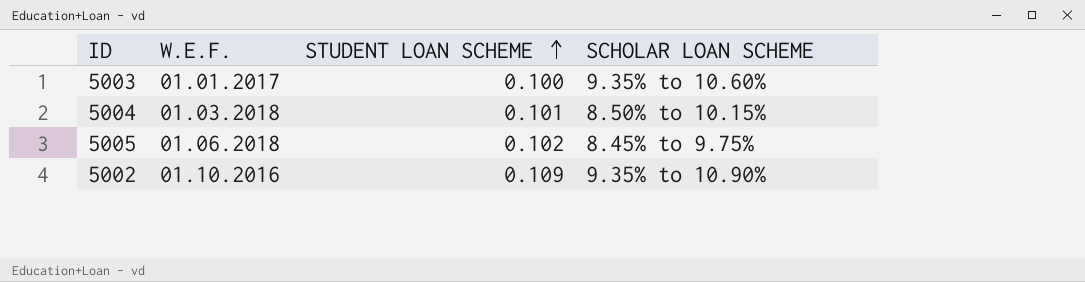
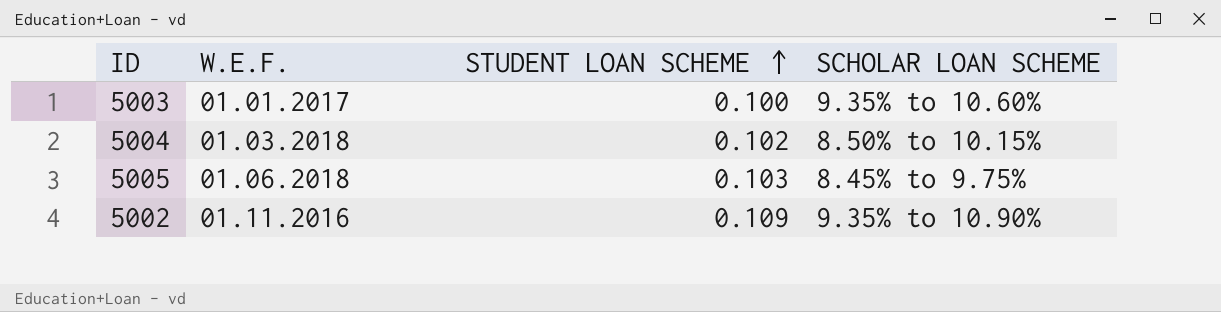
5004 | STUDENT LOAN SCHEME: 0.101 -> 0.102
5005 | STUDENT LOAN SCHEME: 0.102 -> 0.103
5002 | W.E.F.: 01.10.2016 -> 01.11.2016

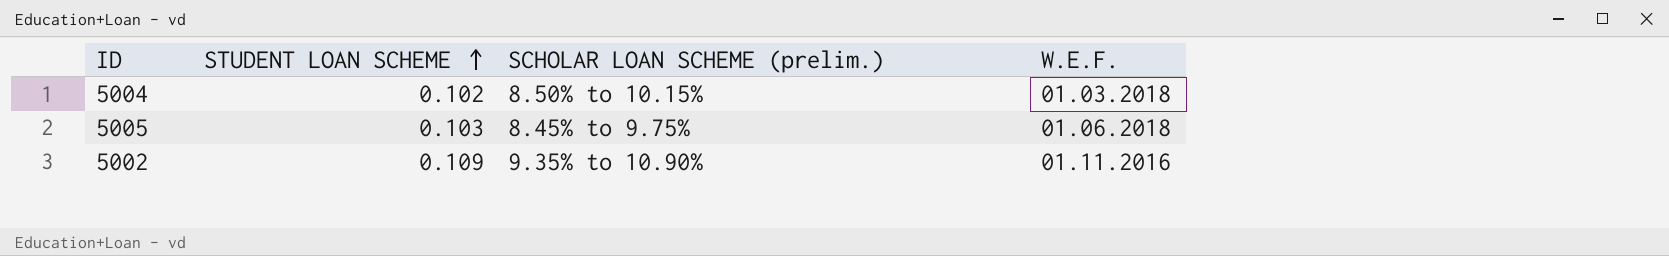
column name: SCHOLAR LOAN SCHEME -> SCHOLAR LOAN SCHEME (prelim.)
column W.E.F. | position: 2 -> 4
row 5003: 01.01.2017 | 0.100 | 9.35% to 10.60% -> none

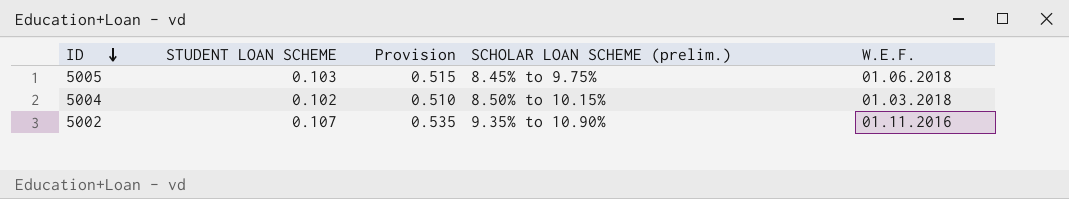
row order: STUDENT LOAN SCHEME ascending -> ID descending
column Provision | formula: none -> [STUDENT LOAN SCHEME] * 5
5002 | STUDENT LOAN SCHEME: 0.109 -> 0.107

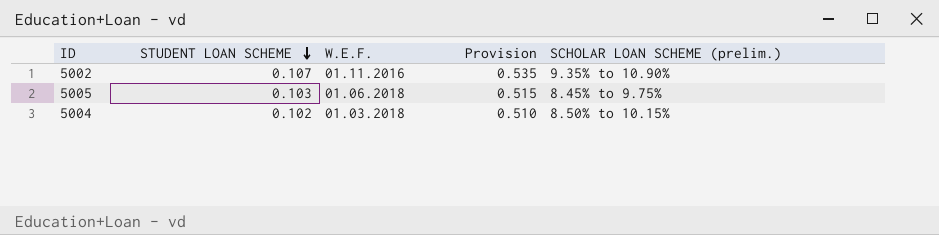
row order: ID descending -> STUDENT LOAN SCHEME descending
column W.E.F. | position: 5 -> 3

